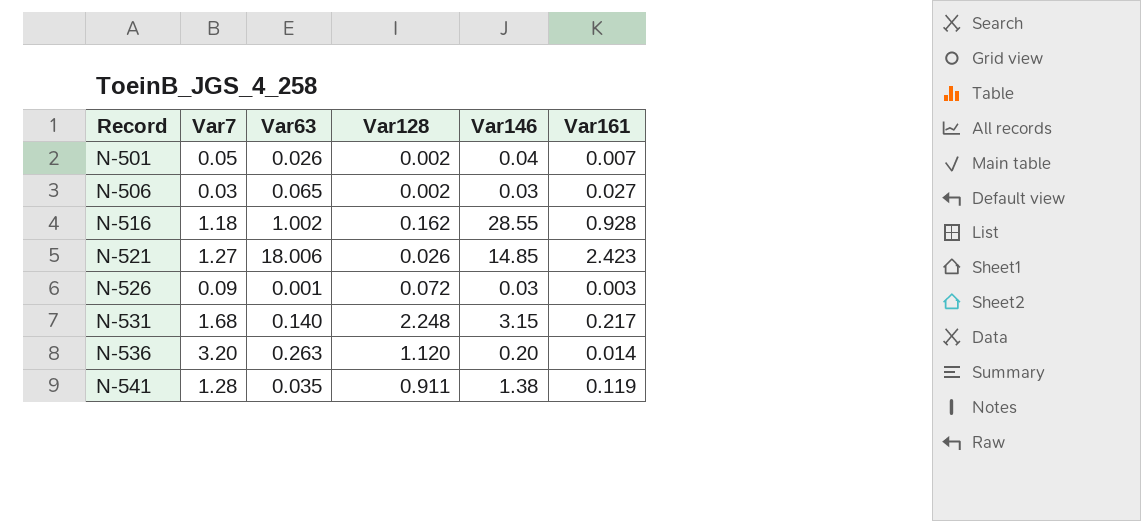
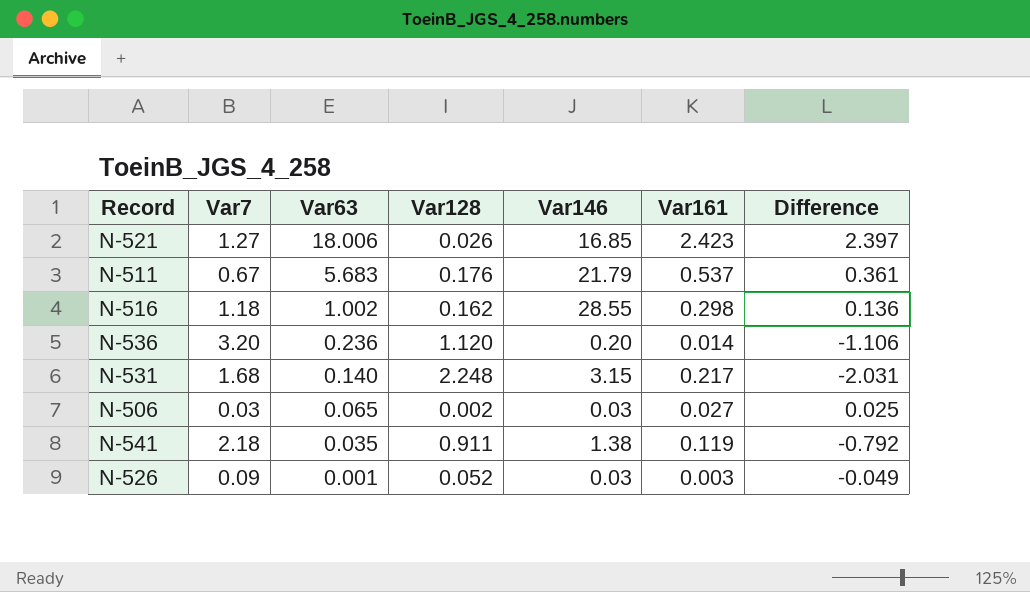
row order: Record ascending -> Var63 descending
column Difference | formula: none -> [Var161] - [Var128]
row N-501: 0.05 | 0.026 | 0.002 | 0.04 | 0.007 -> none
N-521 | Var146: 14.85 -> 16.85
row N-511: none -> 0.67 | 5.683 | 0.176 | 21.79 | 0.537 | 0.361
N-516 | Var161: 0.928 -> 0.298
N-536 | Var63: 0.263 -> 0.236
N-541 | Var7: 1.28 -> 2.18
N-526 | Var128: 0.072 -> 0.052

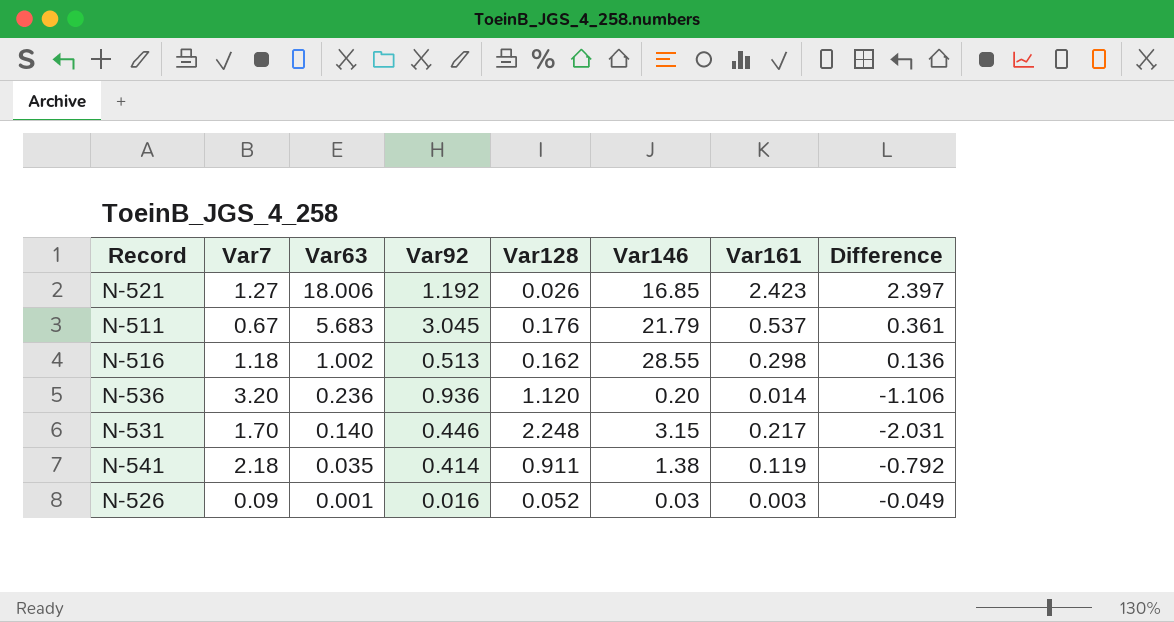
column Var92 | position: none -> 4
row N-506: 0.03 | 0.065 | 0.002 | 0.03 | 0.027 | 0.025 -> none
N-531 | Var7: 1.68 -> 1.70

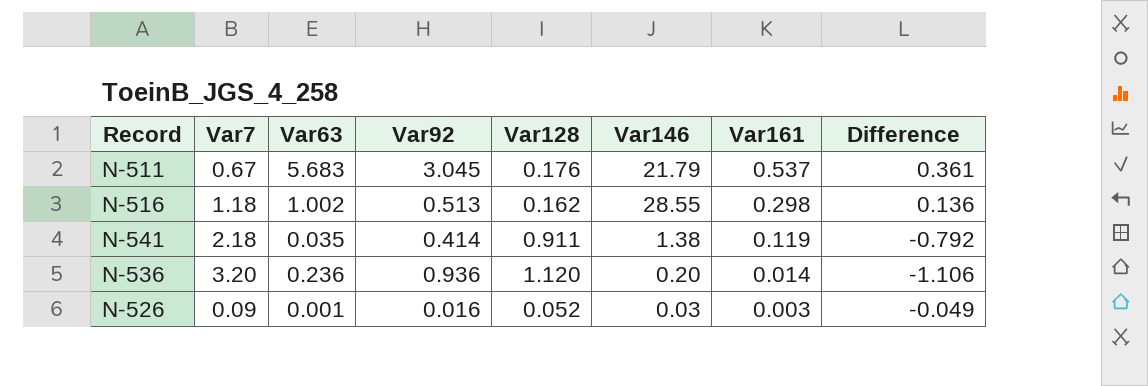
row order: Var63 descending -> Var161 descending
row N-521: 1.27 | 18.006 | 1.192 | 0.026 | 16.85 | 2.423 | 2.397 -> none
row N-531: 1.70 | 0.140 | 0.446 | 2.248 | 3.15 | 0.217 | -2.031 -> none

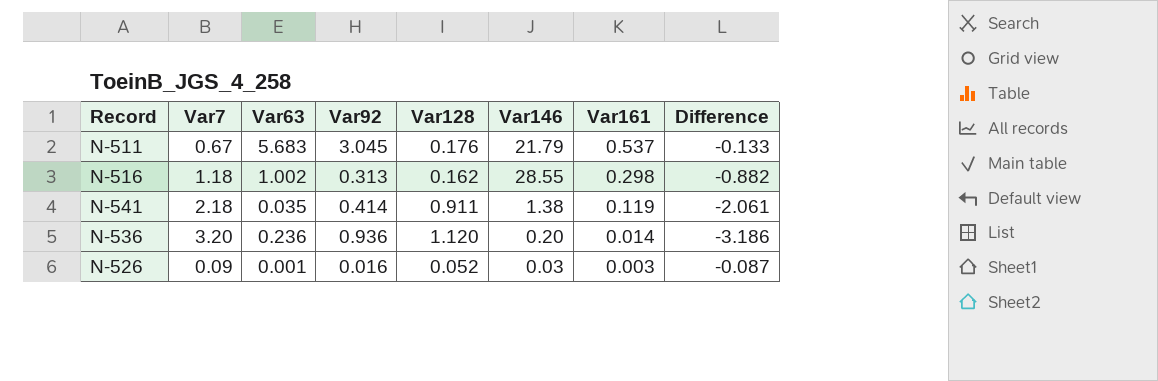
column Difference | formula: [Var161] - [Var128] -> [Var161] - [Var7]
N-516 | Var92: 0.513 -> 0.313

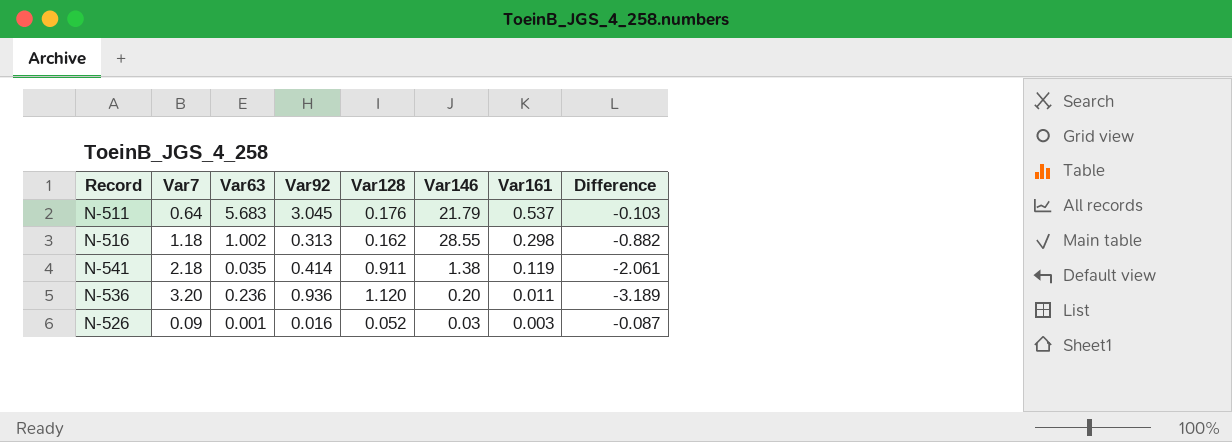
N-511 | Var7: 0.67 -> 0.64
N-511 | Difference: -0.133 -> -0.103
N-536 | Var161: 0.014 -> 0.011
N-536 | Difference: -3.186 -> -3.189

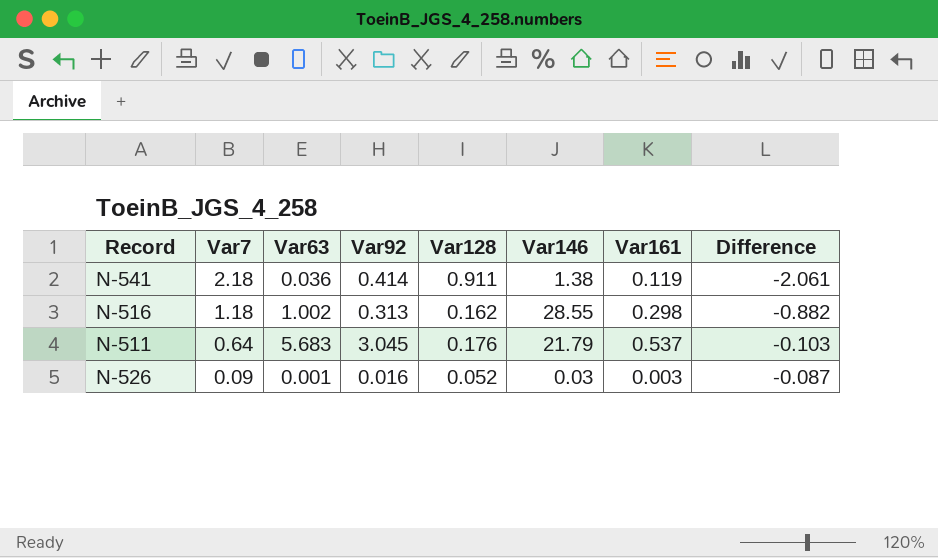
row order: Var161 descending -> Var7 descending
row N-536: 3.20 | 0.236 | 0.936 | 1.120 | 0.20 | 0.011 | -3.189 -> none
N-541 | Var63: 0.035 -> 0.036

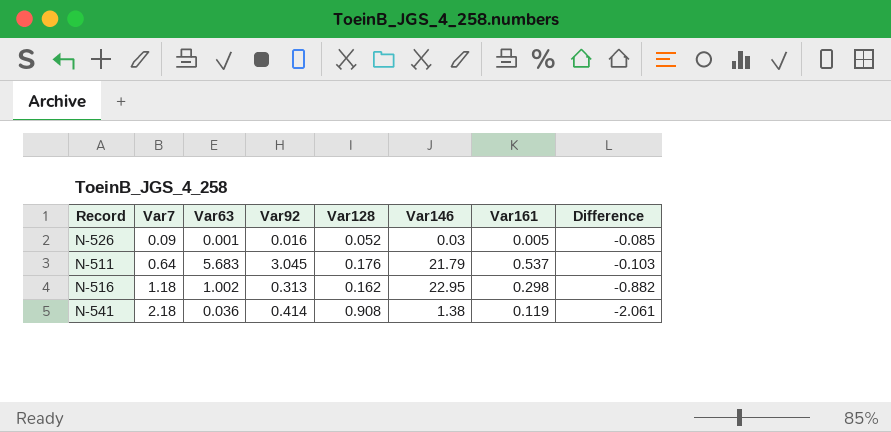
row order: Var7 descending -> Var7 ascending
N-526 | Var161: 0.003 -> 0.005
N-526 | Difference: -0.087 -> -0.085
N-516 | Var146: 28.55 -> 22.95
N-541 | Var128: 0.911 -> 0.908

